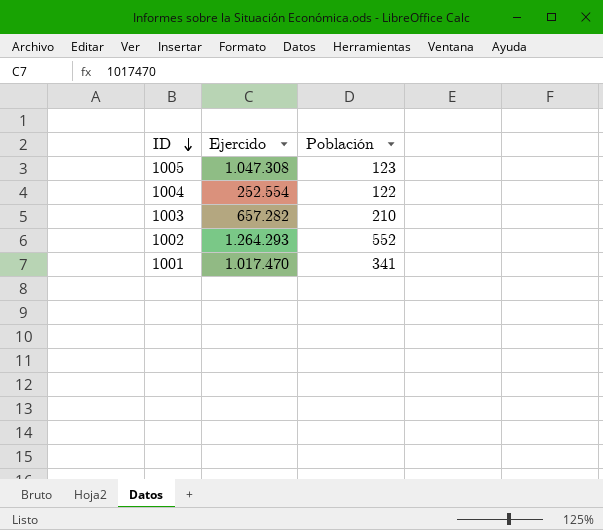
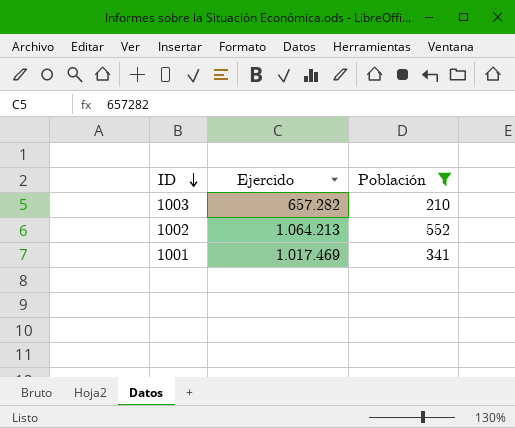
filter: none -> Población >= 210
1002 | Ejercido: 1.264.293 -> 1.064.213
1001 | Ejercido: 1.017.470 -> 1.017.469

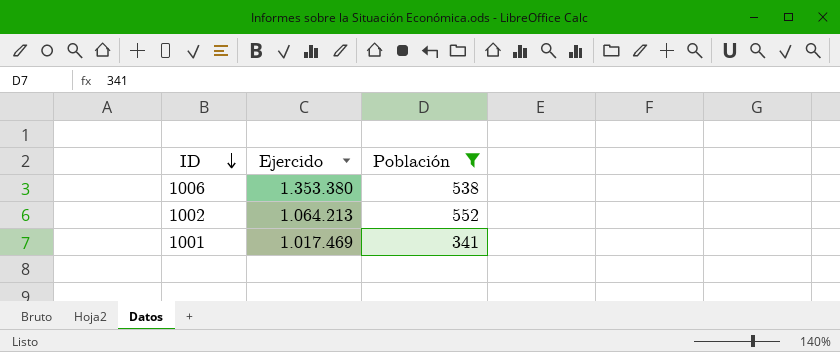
row 1003: 657.282 | 210 -> none
row 1006: none -> 1.353.380 | 538

